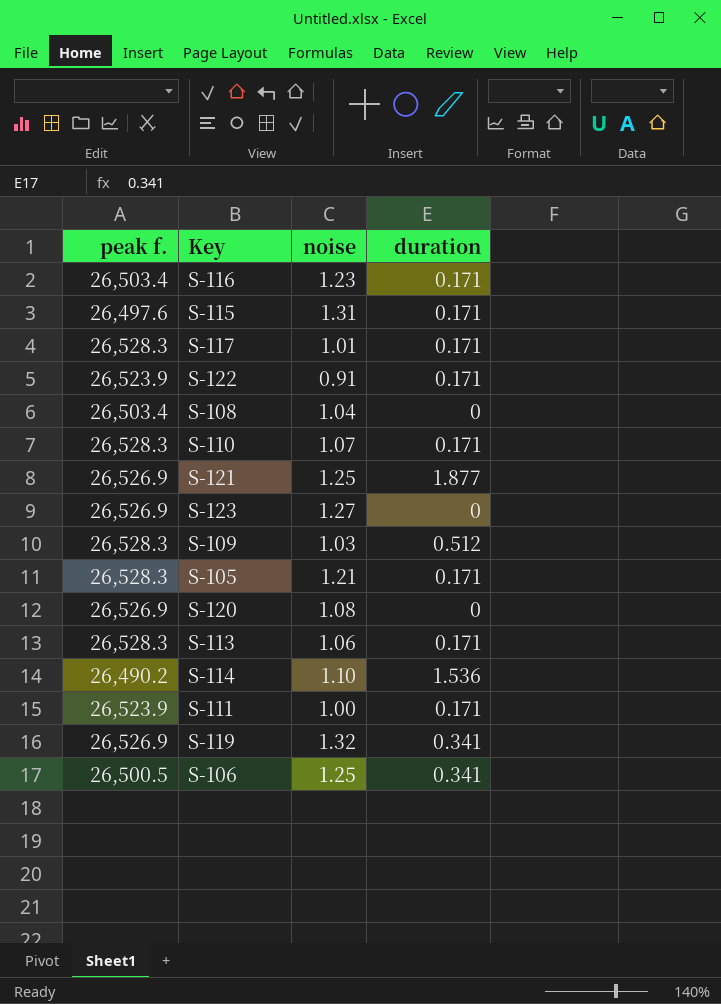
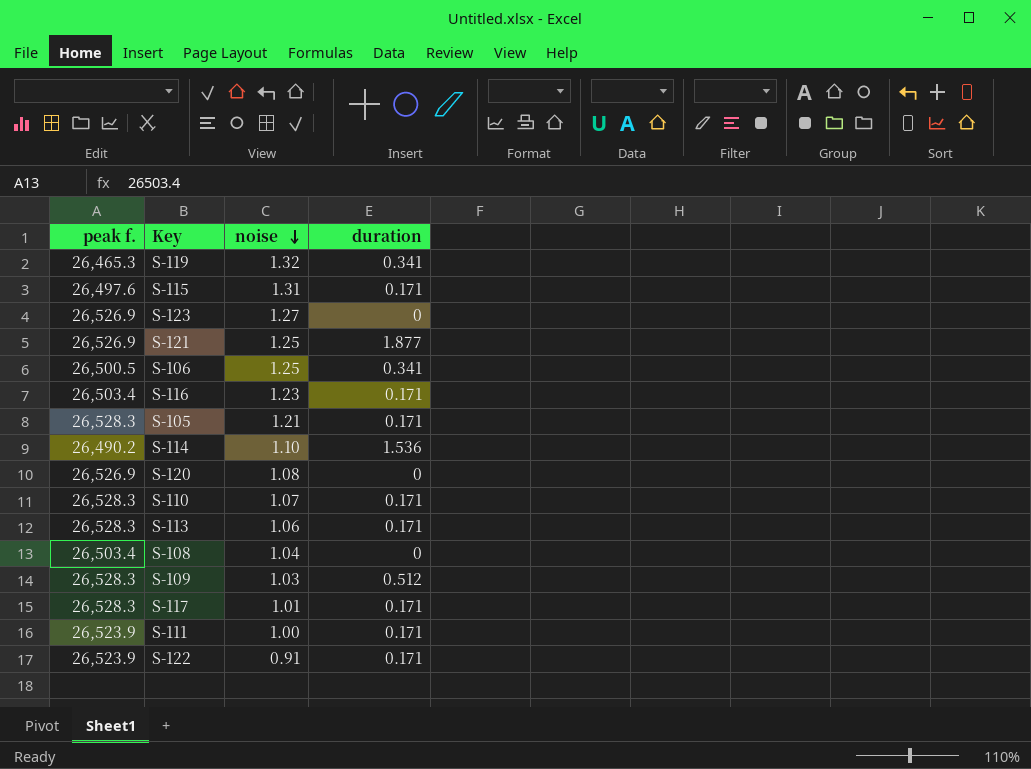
row order: none -> noise descending
S-119 | peak f.: 26,526.9 -> 26,465.3

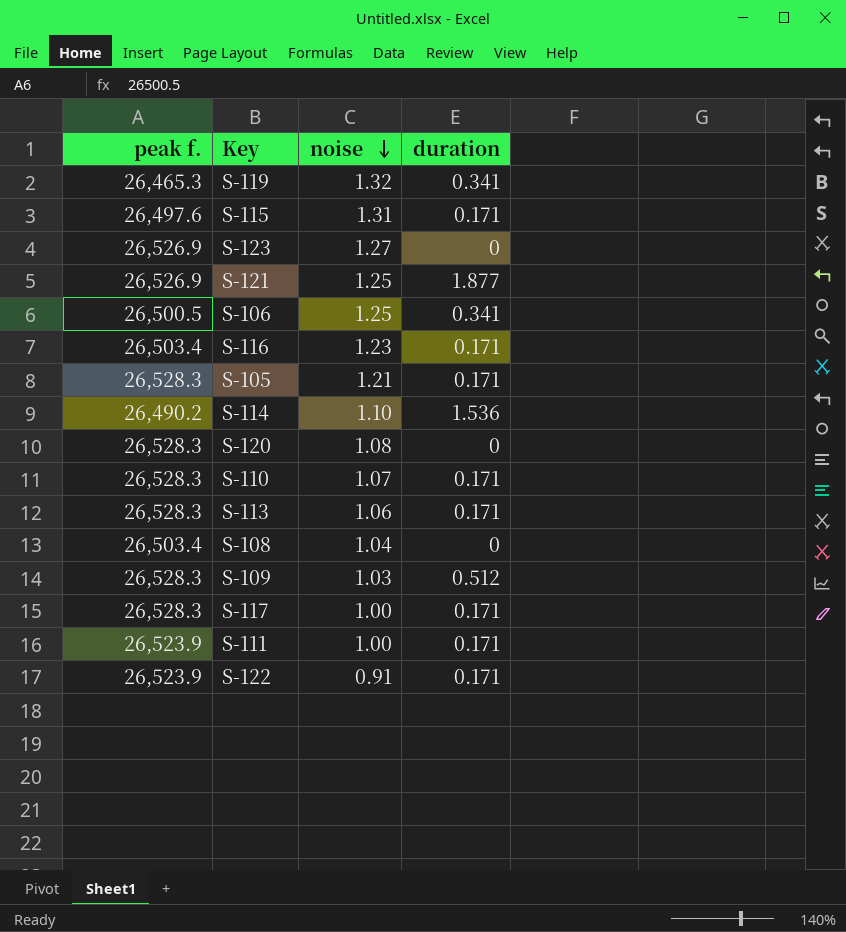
S-120 | peak f.: 26,526.9 -> 26,528.3
S-117 | noise: 1.01 -> 1.00

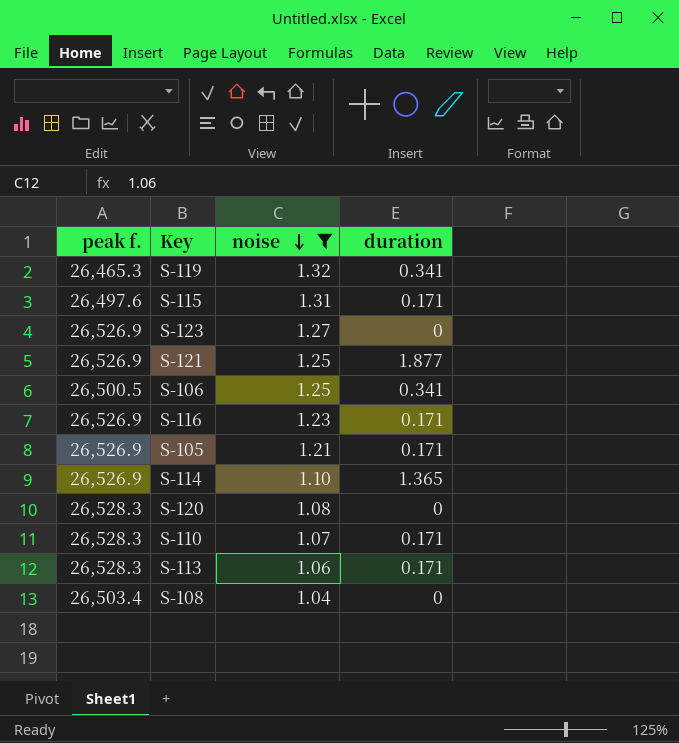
filter: none -> noise >= 1.04
S-116 | peak f.: 26,503.4 -> 26,526.9
S-105 | peak f.: 26,528.3 -> 26,526.9
S-114 | peak f.: 26,490.2 -> 26,526.9
S-114 | duration: 1.536 -> 1.365

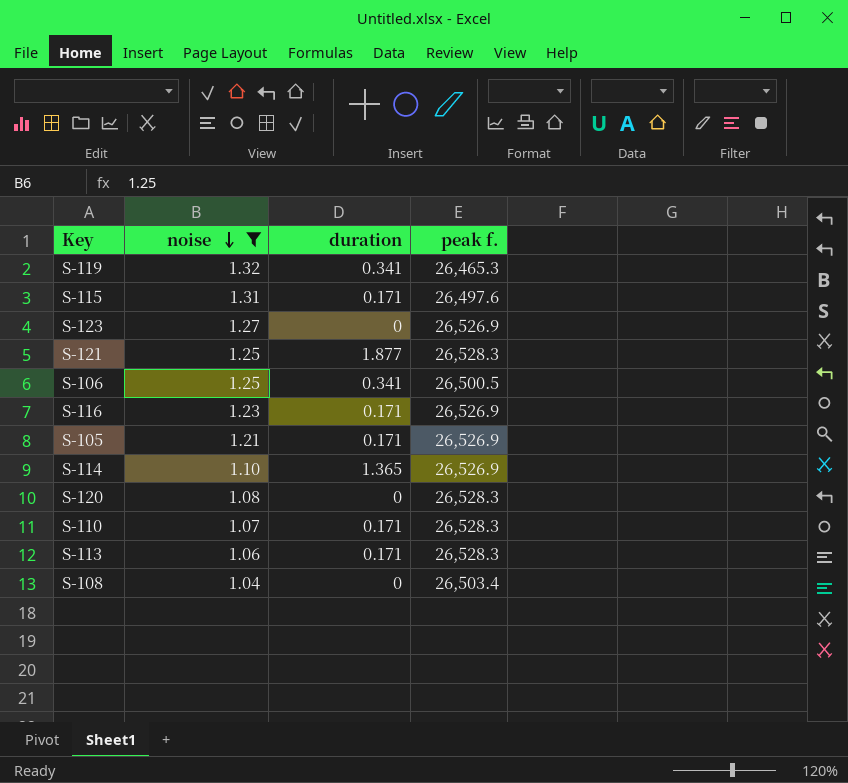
column peak f. | position: 1 -> 4
S-121 | peak f.: 26,526.9 -> 26,528.3

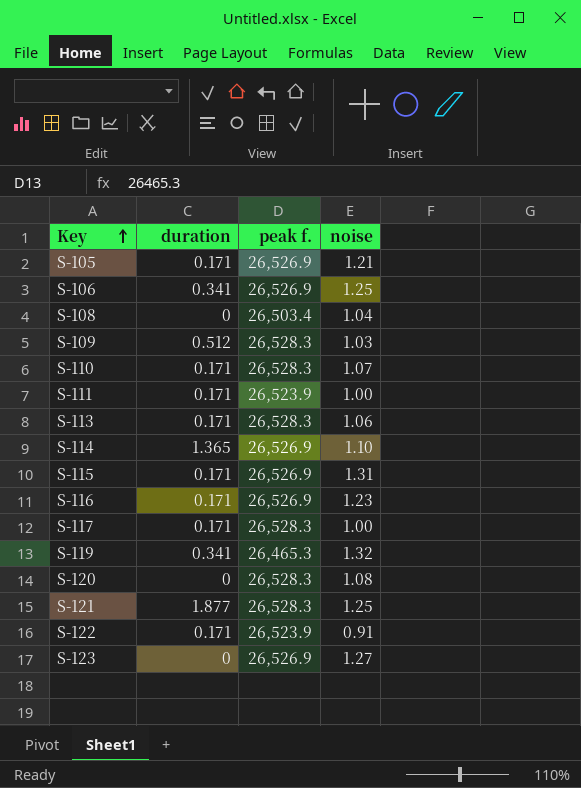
filter: noise >= 1.04 -> none
row order: noise descending -> Key ascending
column noise | position: 2 -> 4
S-106 | peak f.: 26,500.5 -> 26,526.9
S-115 | peak f.: 26,497.6 -> 26,526.9

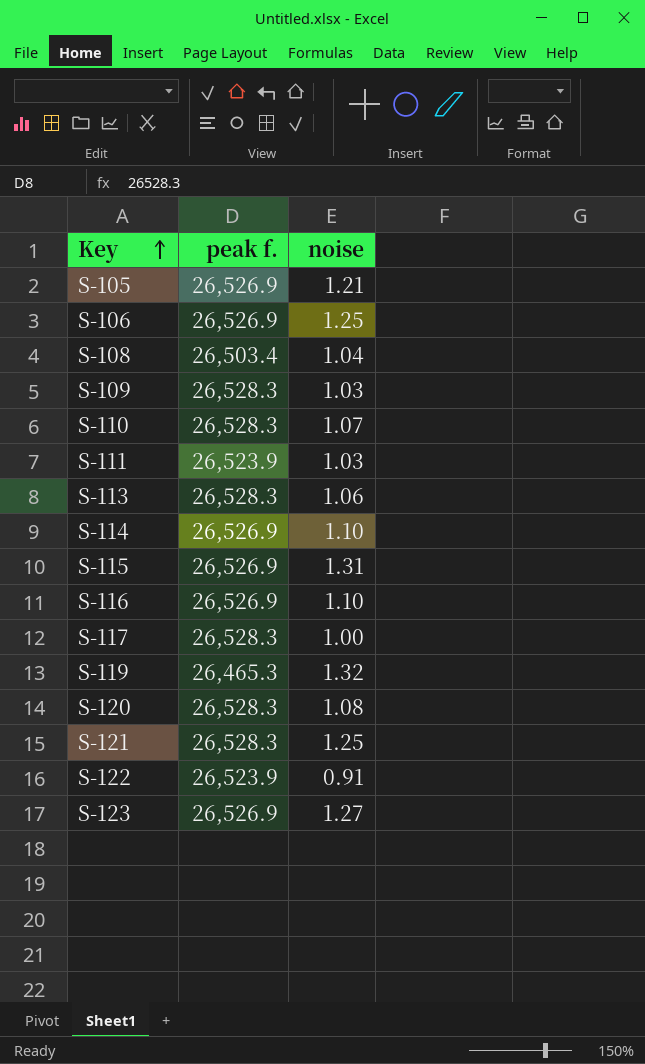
column duration | position: 2 -> none
S-111 | noise: 1.00 -> 1.03
S-116 | noise: 1.23 -> 1.10

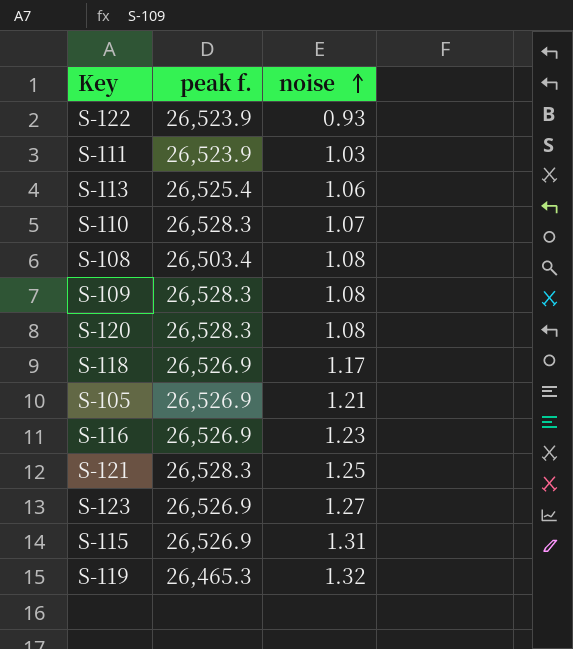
row order: Key ascending -> noise ascending
row S-106: 26,526.9 | 1.25 -> none
row S-114: 26,526.9 | 1.10 -> none
row S-117: 26,528.3 | 1.00 -> none
S-122 | noise: 0.91 -> 0.93
S-113 | peak f.: 26,528.3 -> 26,525.4
S-108 | noise: 1.04 -> 1.08
S-109 | noise: 1.03 -> 1.08
row S-118: none -> 26,526.9 | 1.17
S-116 | noise: 1.10 -> 1.23

